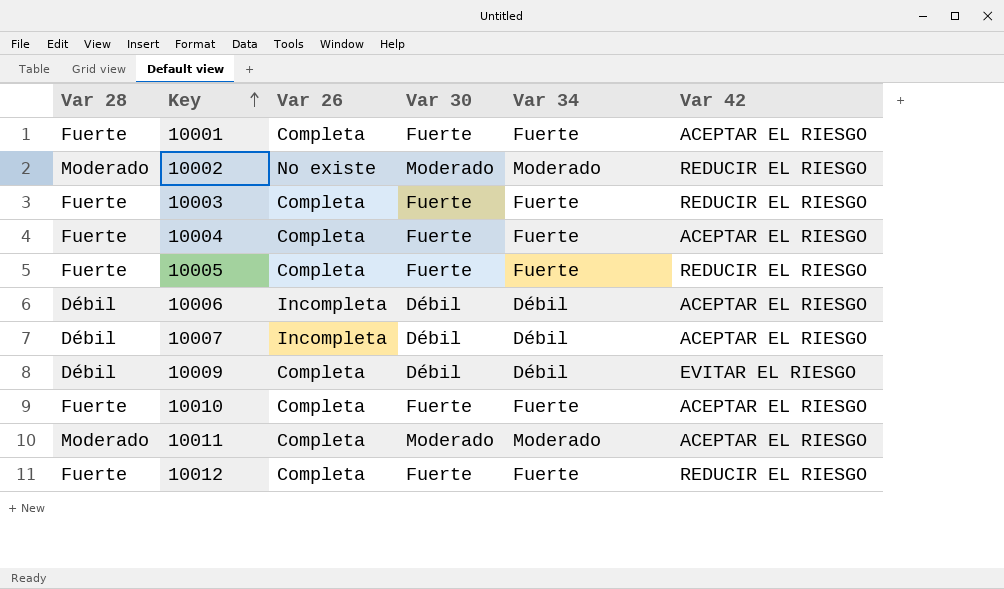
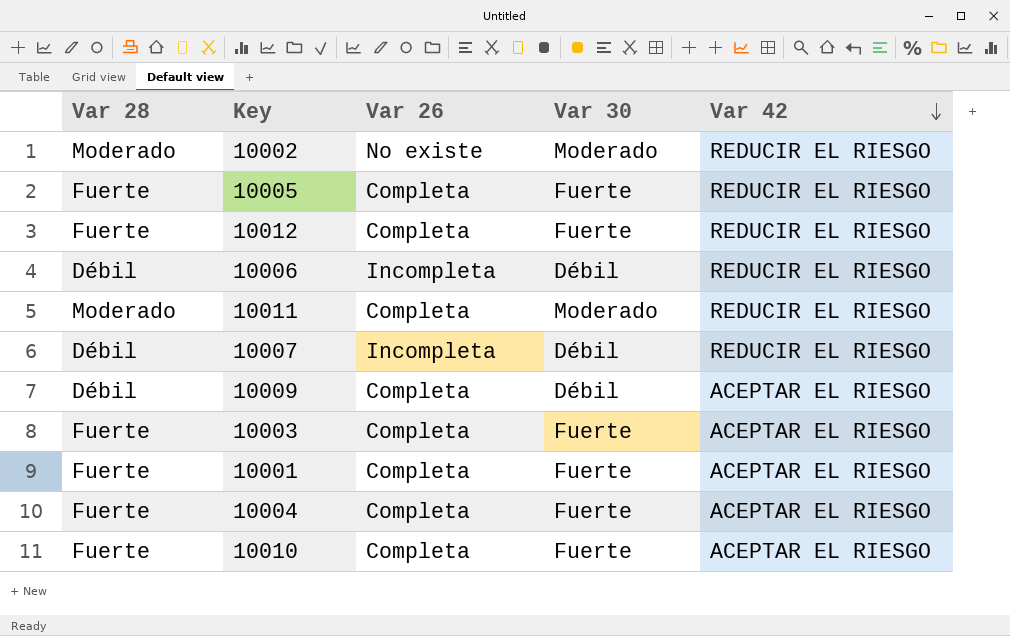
row order: Key ascending -> Var 42 descending
column Var 34 | position: 5 -> none
10006 | Var 42: ACEPTAR EL RIESGO -> REDUCIR EL RIESGO
10011 | Var 42: ACEPTAR EL RIESGO -> REDUCIR EL RIESGO
10007 | Var 42: ACEPTAR EL RIESGO -> REDUCIR EL RIESGO
10009 | Var 42: EVITAR EL RIESGO -> ACEPTAR EL RIESGO
10003 | Var 42: REDUCIR EL RIESGO -> ACEPTAR EL RIESGO

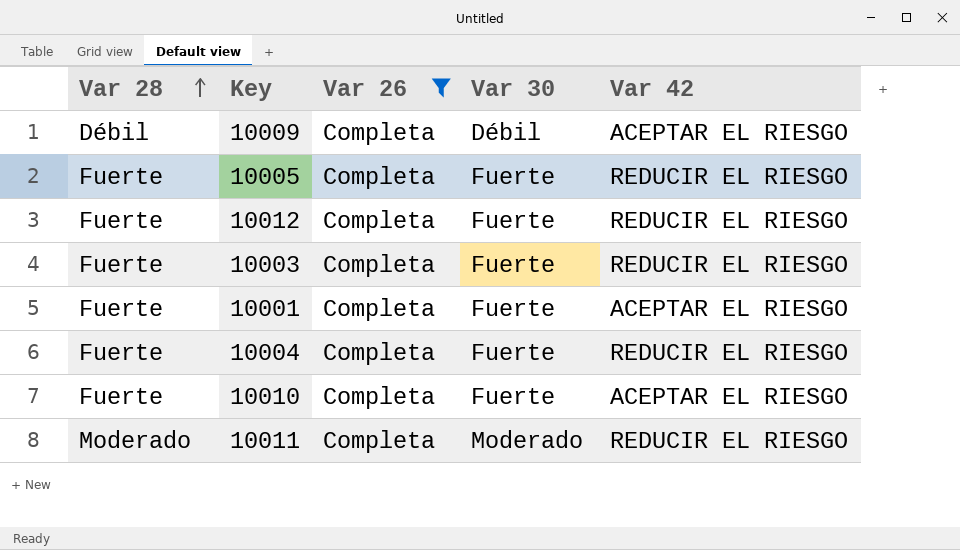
filter: none -> Var 26 = Completa
row order: Var 42 descending -> Var 28 ascending
10003 | Var 42: ACEPTAR EL RIESGO -> REDUCIR EL RIESGO
10004 | Var 42: ACEPTAR EL RIESGO -> REDUCIR EL RIESGO

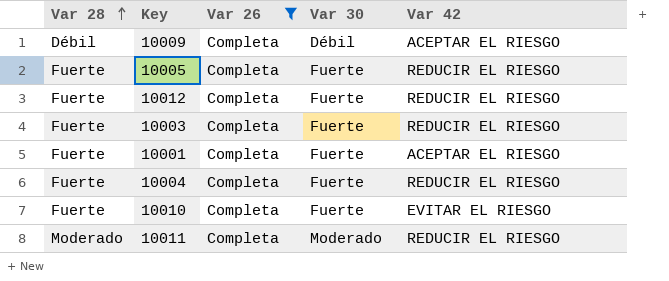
10010 | Var 42: ACEPTAR EL RIESGO -> EVITAR EL RIESGO

